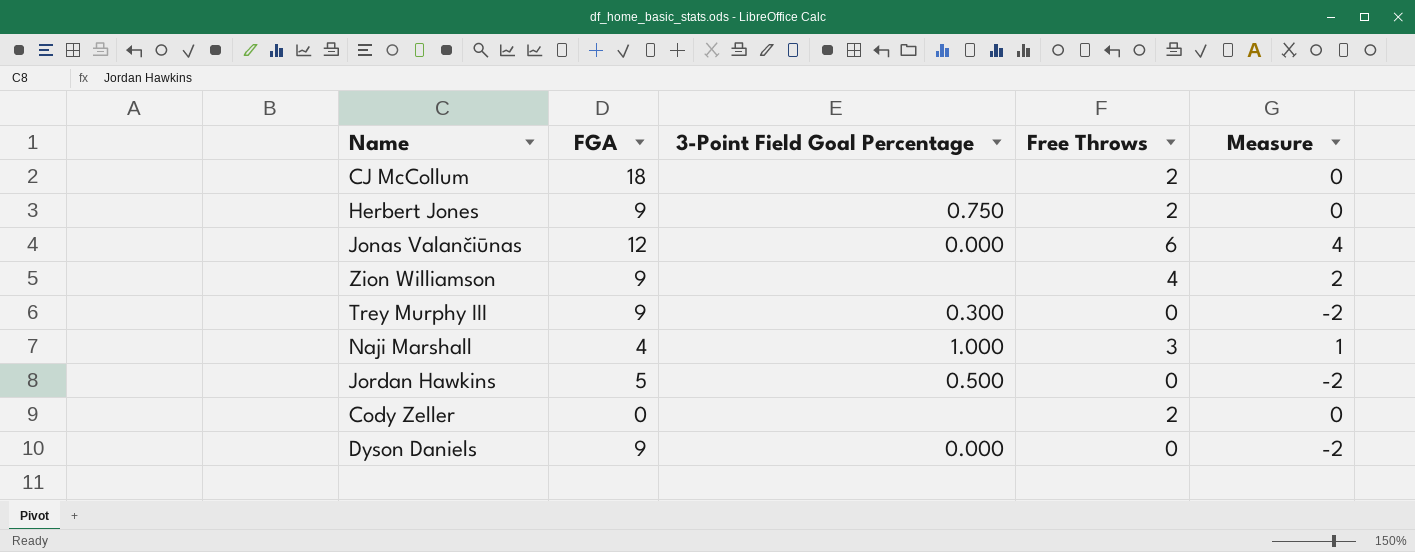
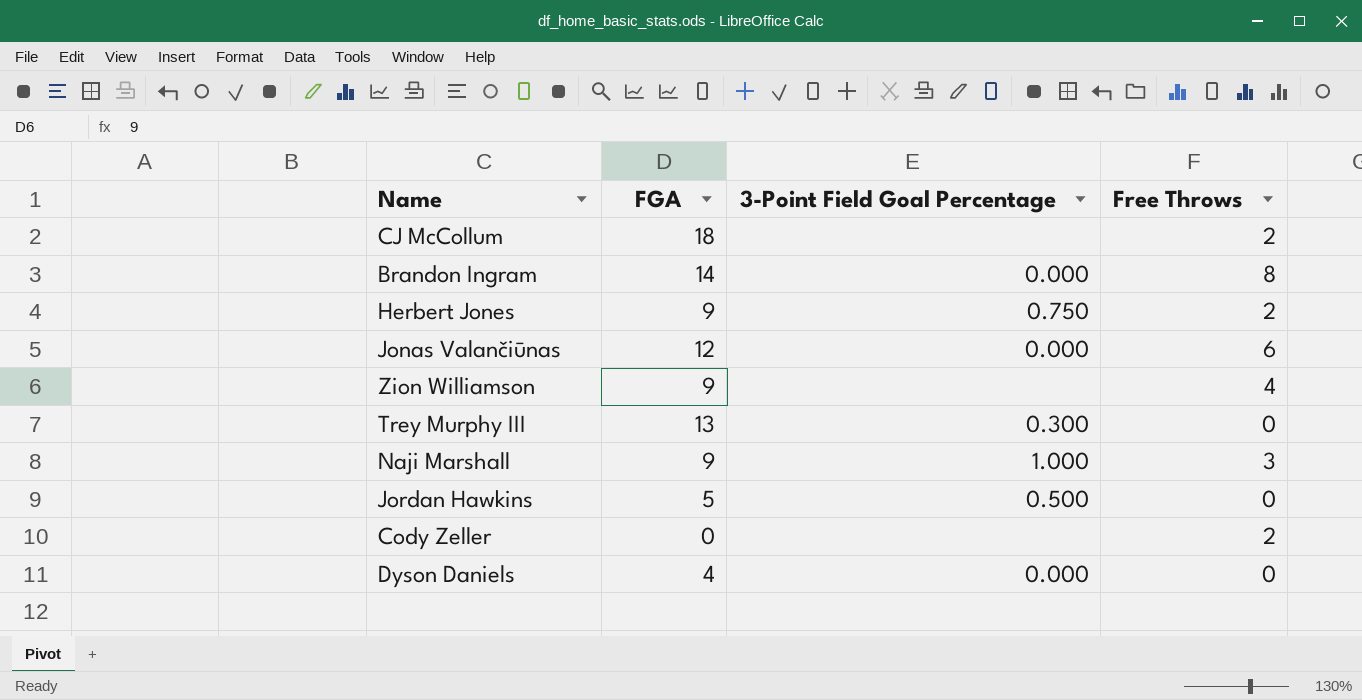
column Measure | formula: [Free Throws] - 2 -> none
row Brandon Ingram: none -> 14 | 0.000 | 8
Trey Murphy III | FGA: 9 -> 13
Naji Marshall | FGA: 4 -> 9
Dyson Daniels | FGA: 9 -> 4

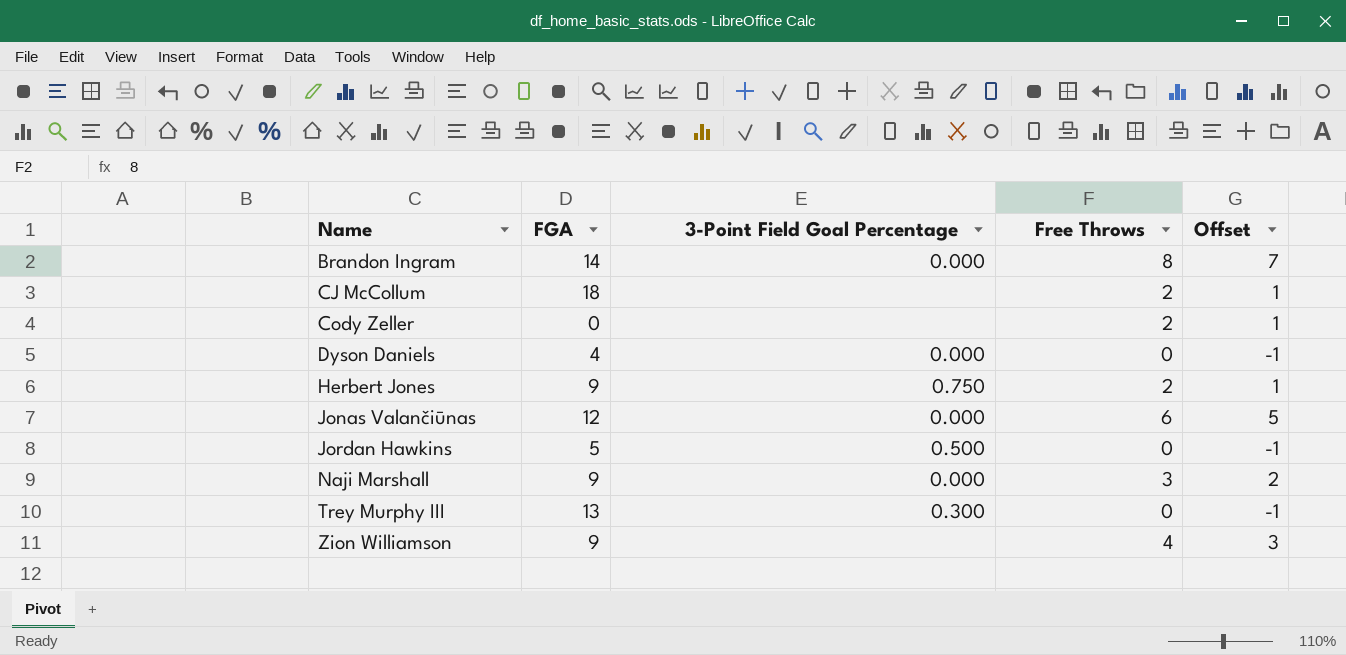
row order: none -> Name ascending
column Offset | formula: none -> [Free Throws] - 1
Naji Marshall | 3-Point Field Goal Percentage: 1.000 -> 0.000

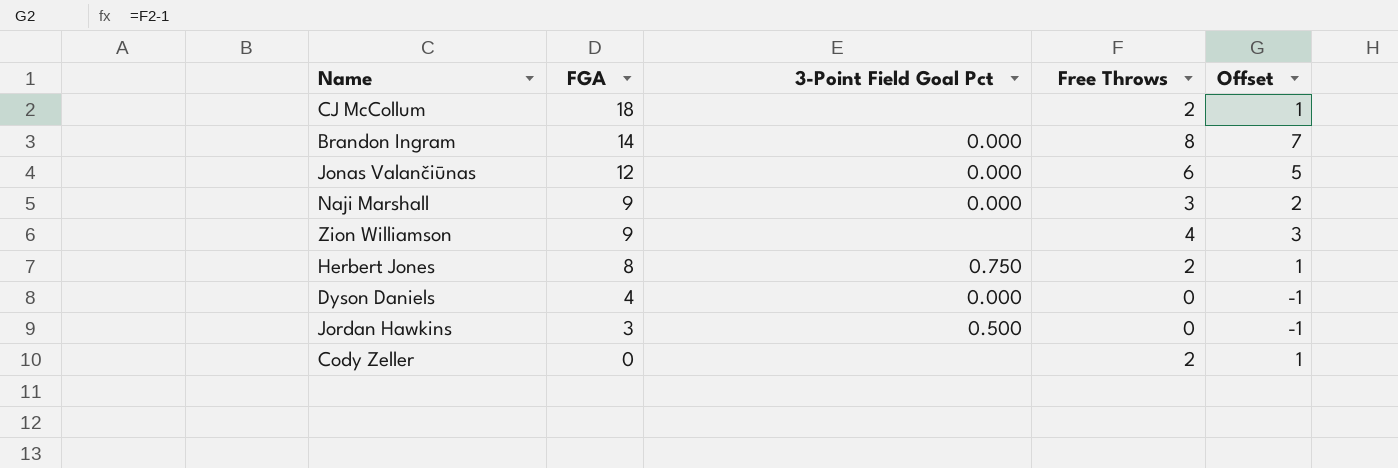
row order: Name ascending -> FGA descending
column name: 3-Point Field Goal Percentage -> 3-Point Field Goal Pct
row Trey Murphy III: 13 | 0.300 | 0 | -1 -> none
Herbert Jones | FGA: 9 -> 8
Jordan Hawkins | FGA: 5 -> 3

